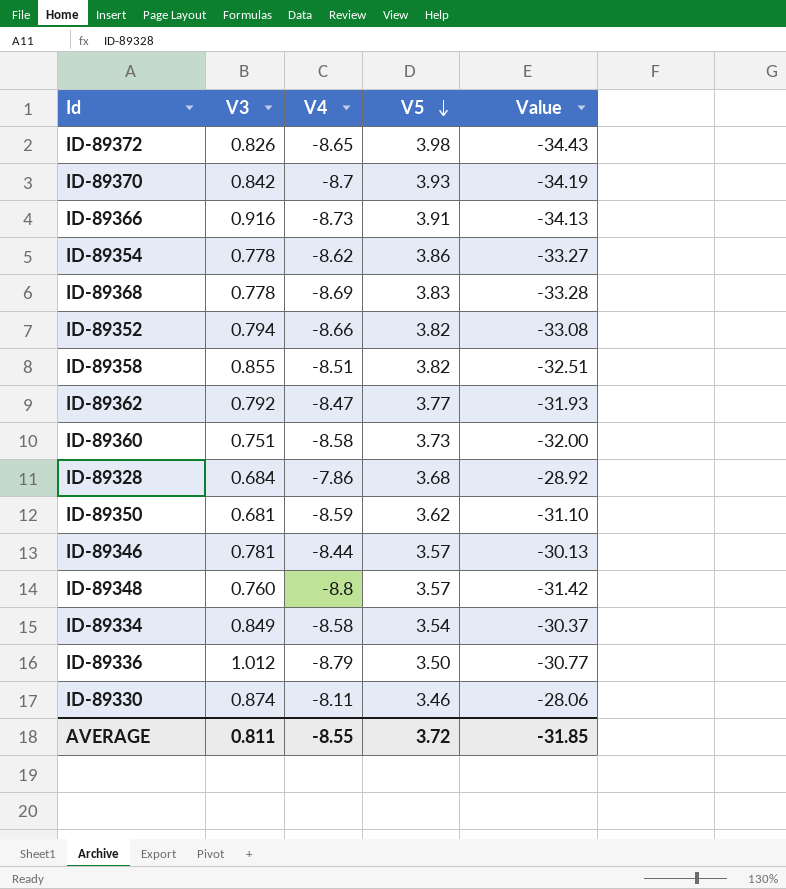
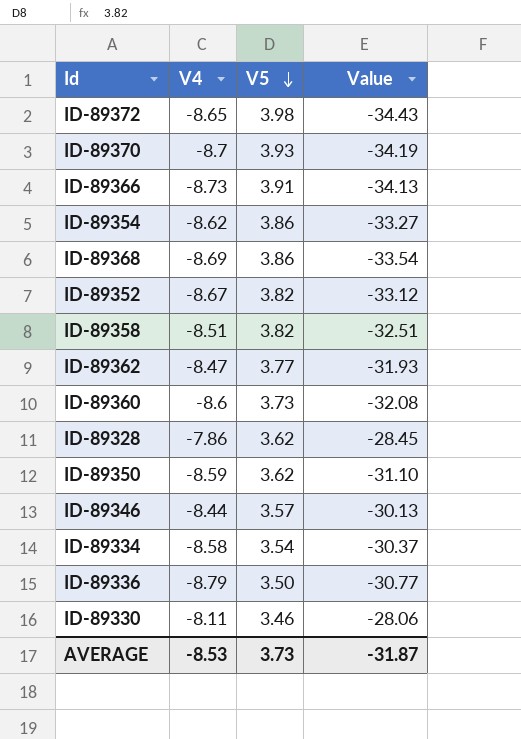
column V3 | position: 2 -> none
row ID-89348: 0.760 | -8.8 | 3.57 | -31.42 -> none
ID-89368 | V5: 3.83 -> 3.86
ID-89368 | Value: -33.28 -> -33.54
ID-89352 | V4: -8.66 -> -8.67
ID-89352 | Value: -33.08 -> -33.12
ID-89360 | V4: -8.58 -> -8.6
ID-89360 | Value: -32.00 -> -32.08
ID-89328 | V5: 3.68 -> 3.62
ID-89328 | Value: -28.92 -> -28.45
AVERAGE | V4: -8.55 -> -8.53
AVERAGE | V5: 3.72 -> 3.73
AVERAGE | Value: -31.85 -> -31.87

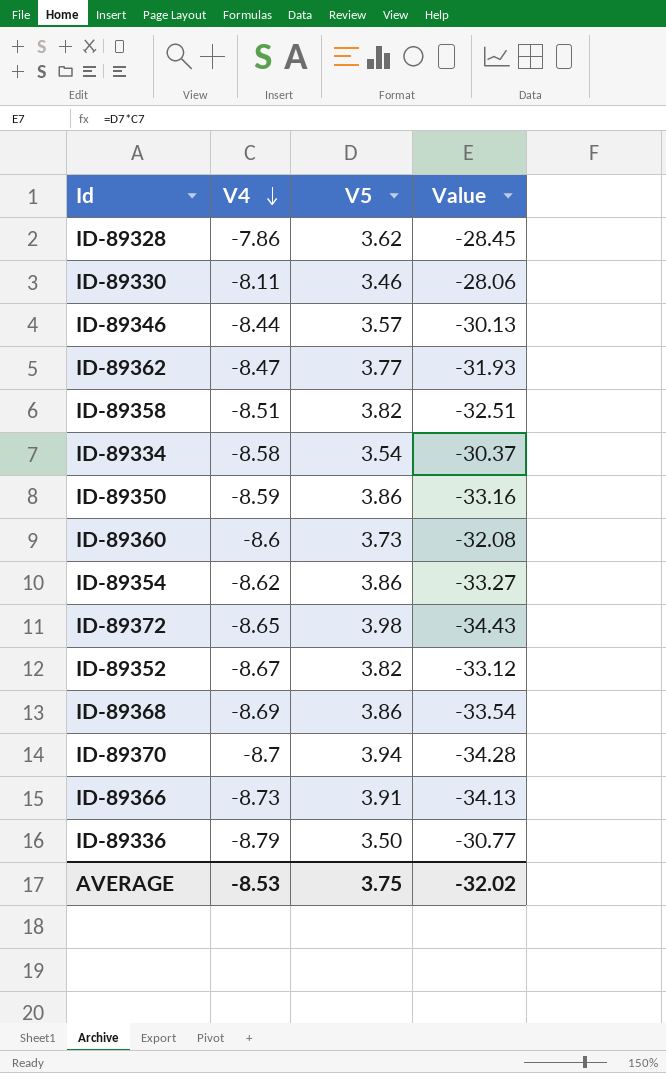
row order: V5 descending -> V4 descending
ID-89350 | V5: 3.62 -> 3.86
ID-89350 | Value: -31.10 -> -33.16
ID-89370 | V5: 3.93 -> 3.94
ID-89370 | Value: -34.19 -> -34.28
AVERAGE | V5: 3.73 -> 3.75
AVERAGE | Value: -31.87 -> -32.02

